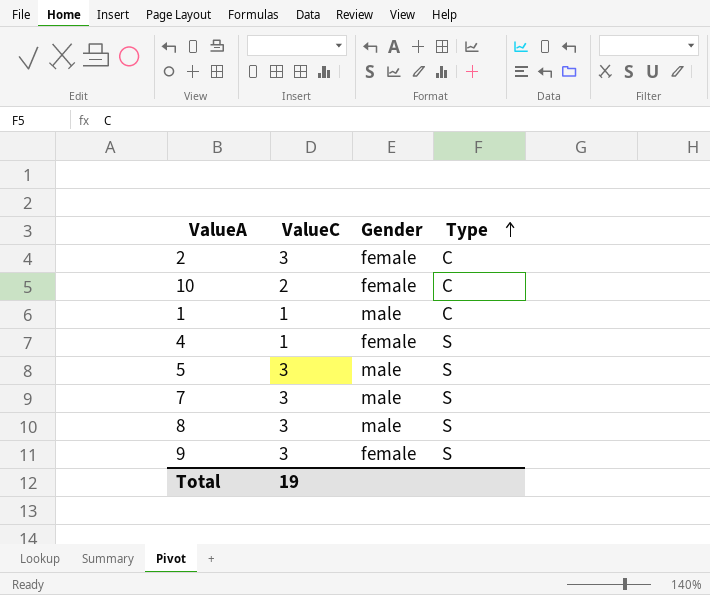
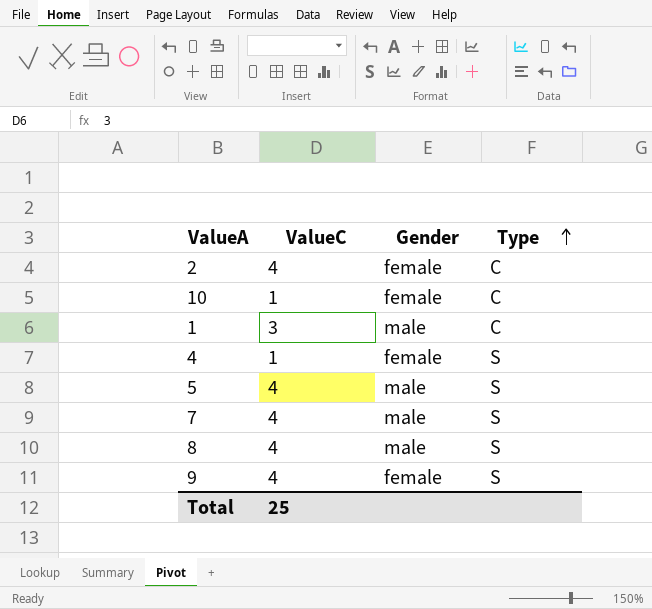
2 | ValueC: 3 -> 4
10 | ValueC: 2 -> 1
1 | ValueC: 1 -> 3
5 | ValueC: 3 -> 4
7 | ValueC: 3 -> 4
8 | ValueC: 3 -> 4
9 | ValueC: 3 -> 4
Total | ValueC: 19 -> 25

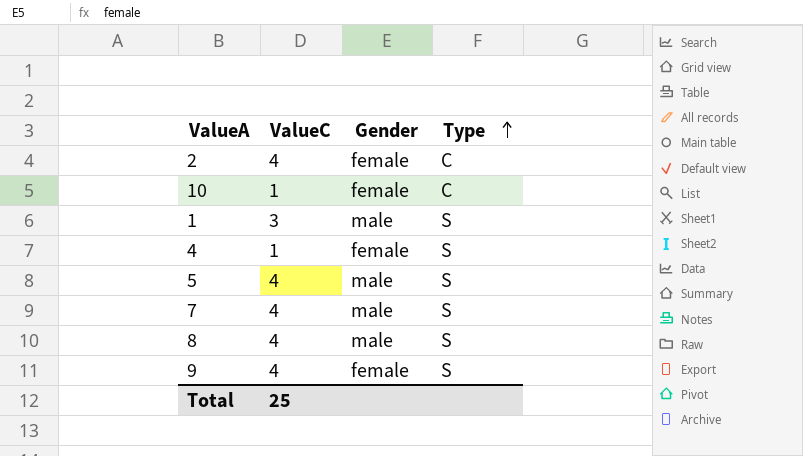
1 | Type: C -> S

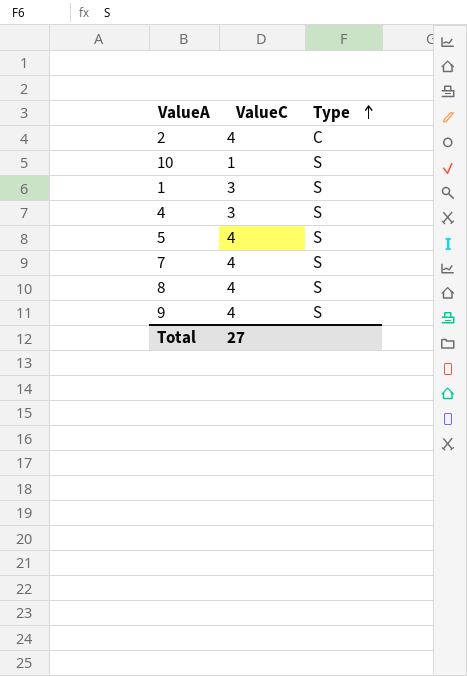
column Gender | position: 3 -> none
10 | Type: C -> S
4 | ValueC: 1 -> 3
Total | ValueC: 25 -> 27

